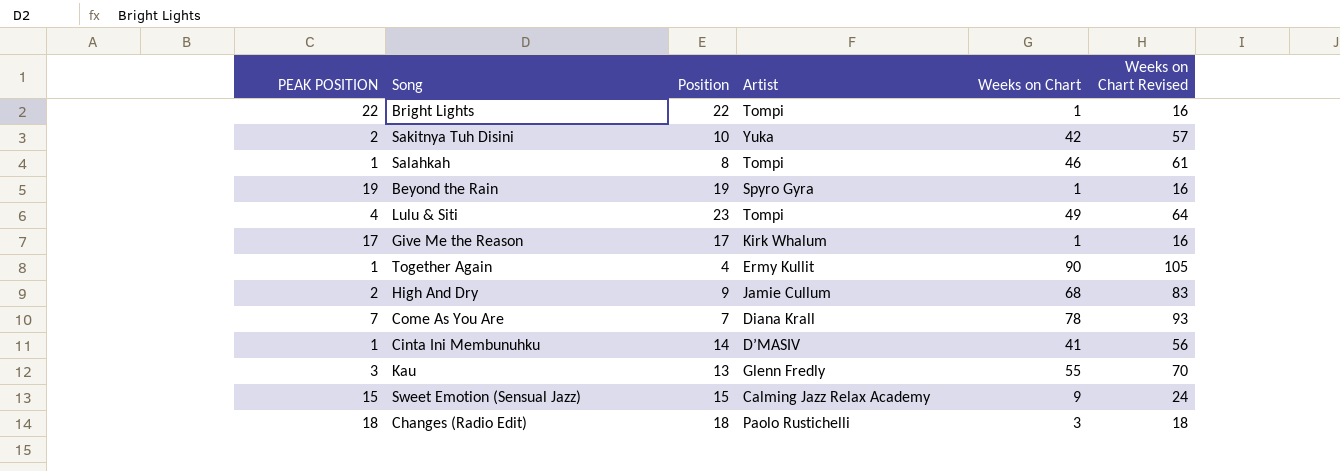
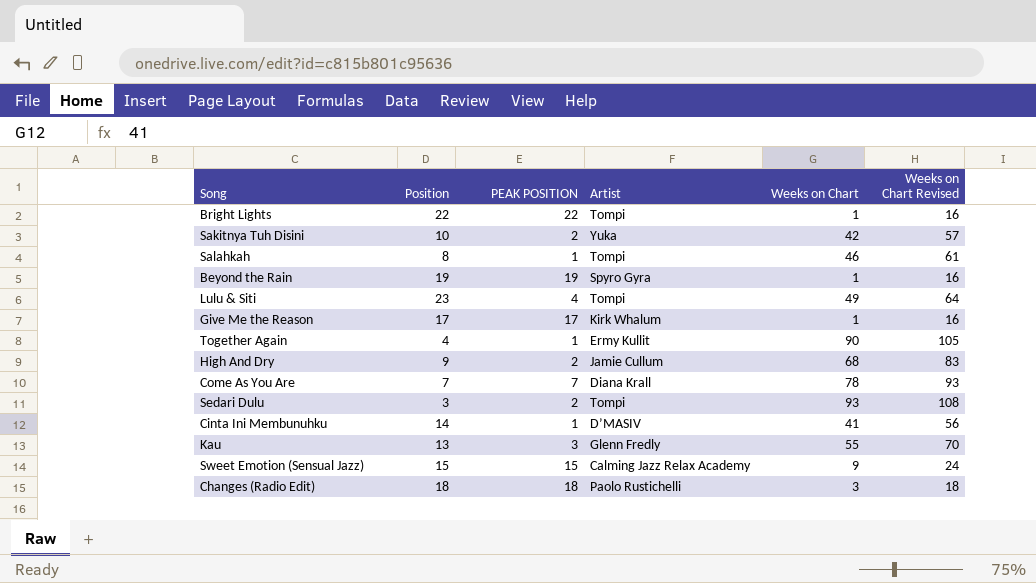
column PEAK POSITION | position: 1 -> 3
row Sedari Dulu: none -> 3 | 2 | Tompi | 93 | 108

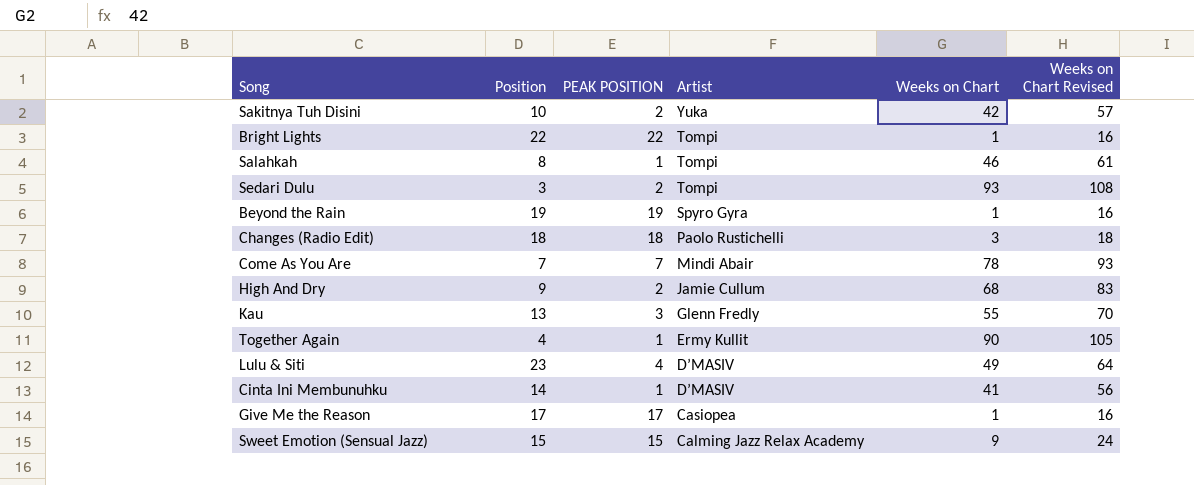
row order: none -> Artist descending
Come As You Are | Artist: Diana Krall -> Mindi Abair
Lulu & Siti | Artist: Tompi -> D’MASIV
Give Me the Reason | Artist: Kirk Whalum -> Casiopea

